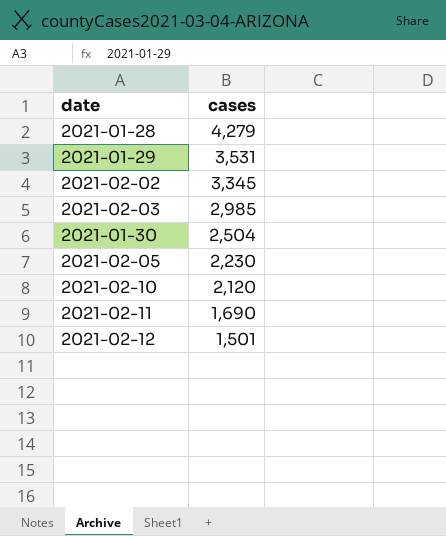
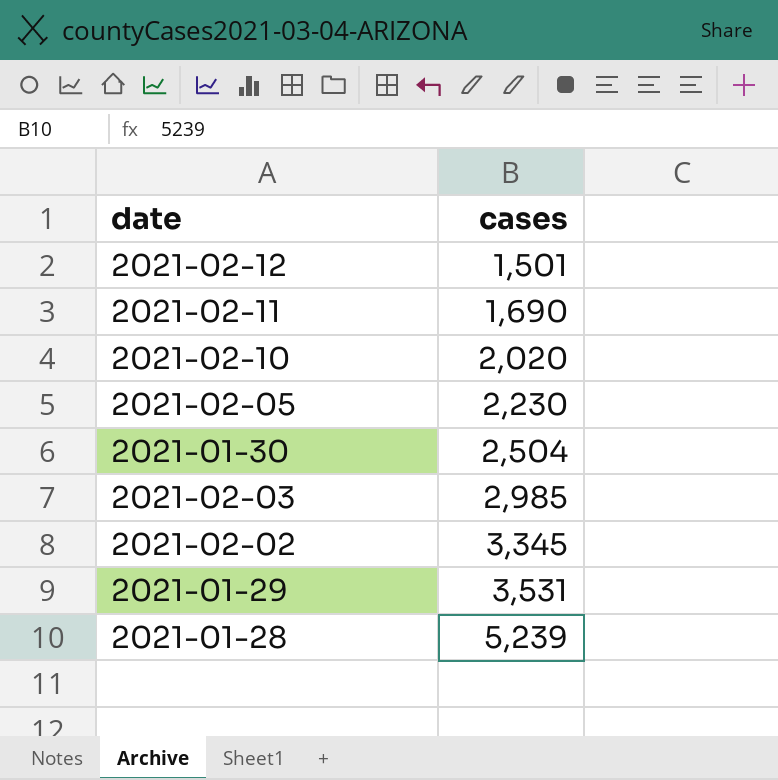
row order: cases descending -> cases ascending
2021-02-10 | cases: 2,120 -> 2,020
2021-01-28 | cases: 4,279 -> 5,239

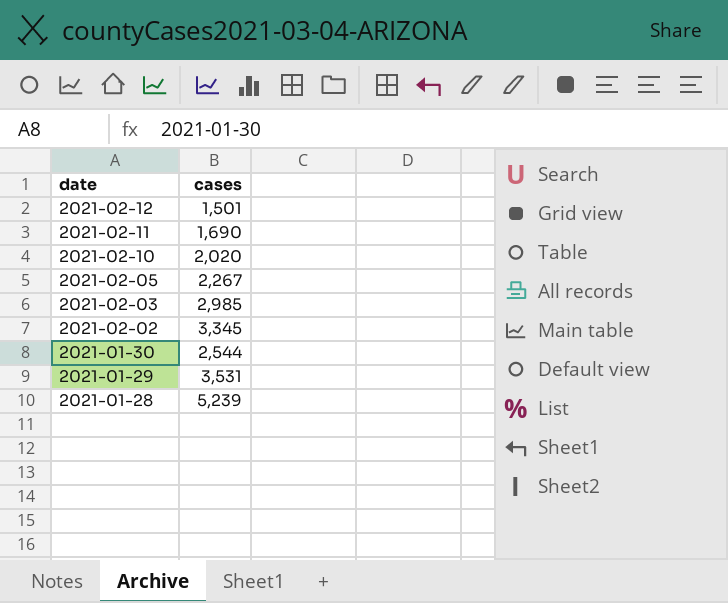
row order: cases ascending -> date descending
2021-02-05 | cases: 2,230 -> 2,267
2021-01-30 | cases: 2,504 -> 2,544

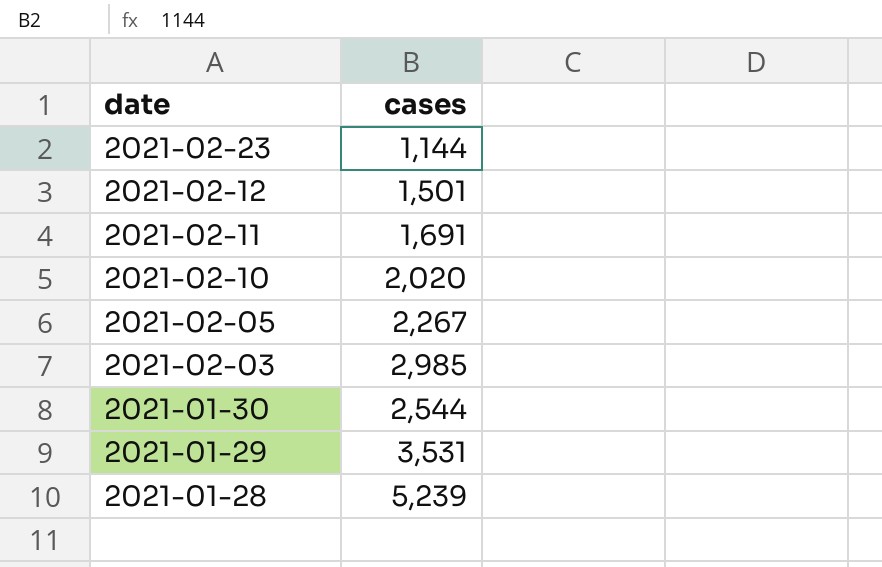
row 2021-02-02: 3,345 -> none
row 2021-02-23: none -> 1,144
2021-02-11 | cases: 1,690 -> 1,691

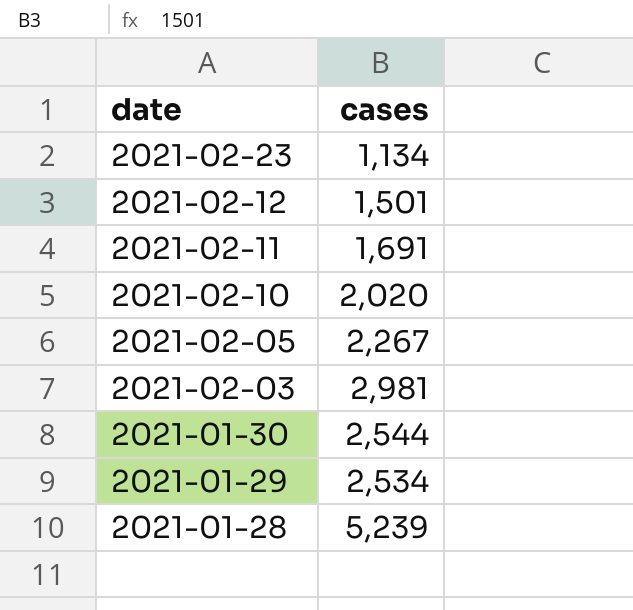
2021-02-23 | cases: 1,144 -> 1,134
2021-02-03 | cases: 2,985 -> 2,981
2021-01-29 | cases: 3,531 -> 2,534

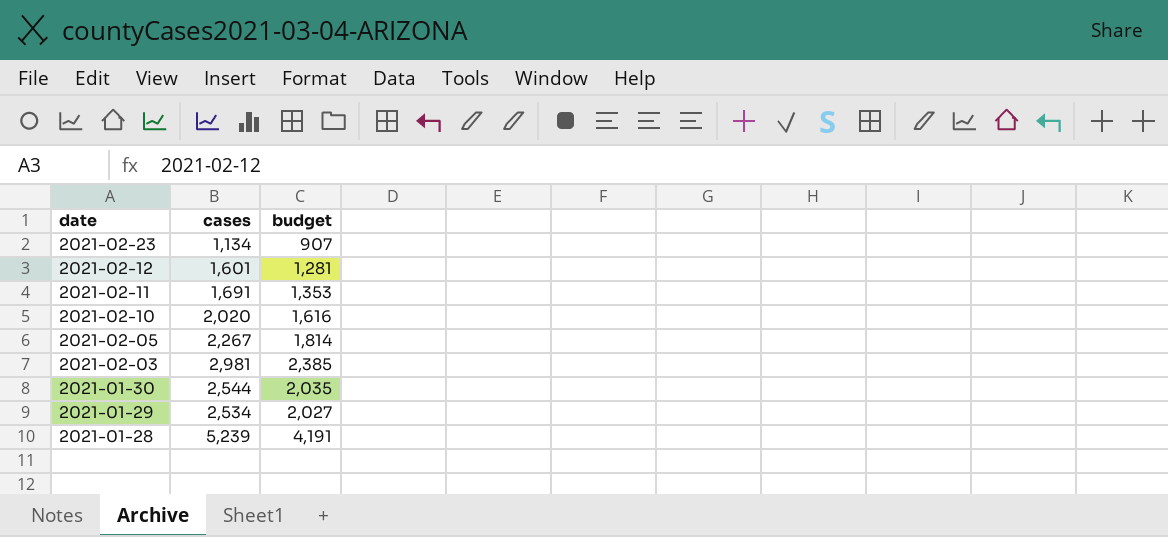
column budget | formula: none -> [cases] * 0.8
2021-02-12 | cases: 1,501 -> 1,601

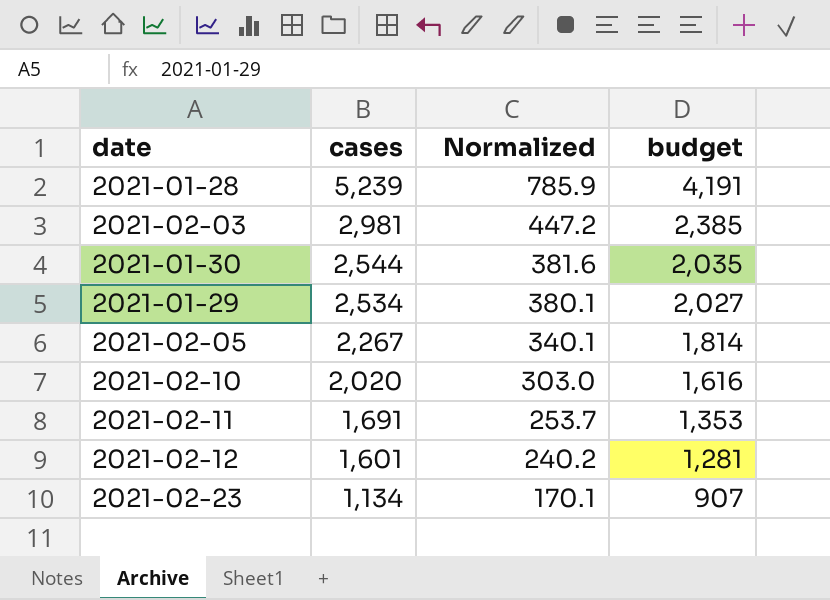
row order: date descending -> cases descending
column Normalized | formula: none -> [cases] * 0.15

